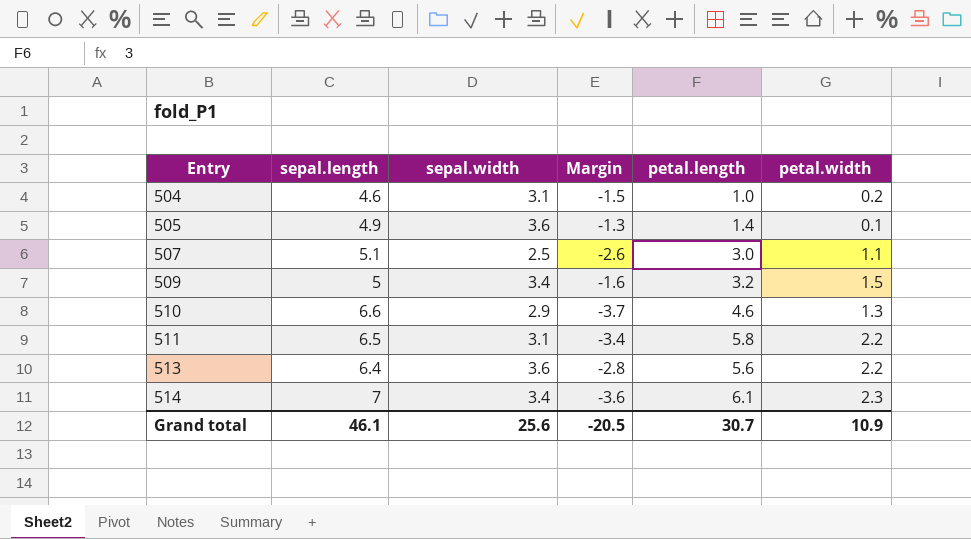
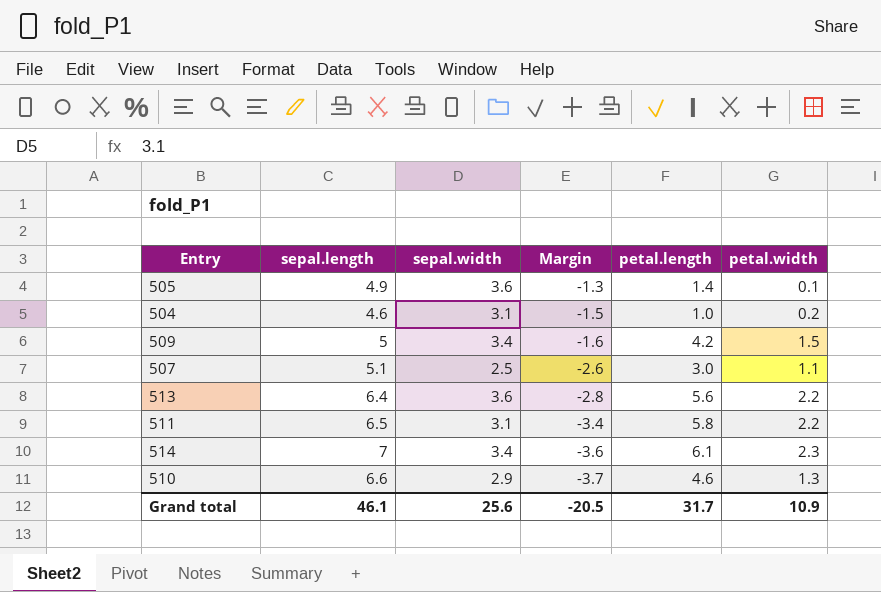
row order: Entry ascending -> Margin descending
509 | petal.length: 3.2 -> 4.2
Grand total | petal.length: 30.7 -> 31.7

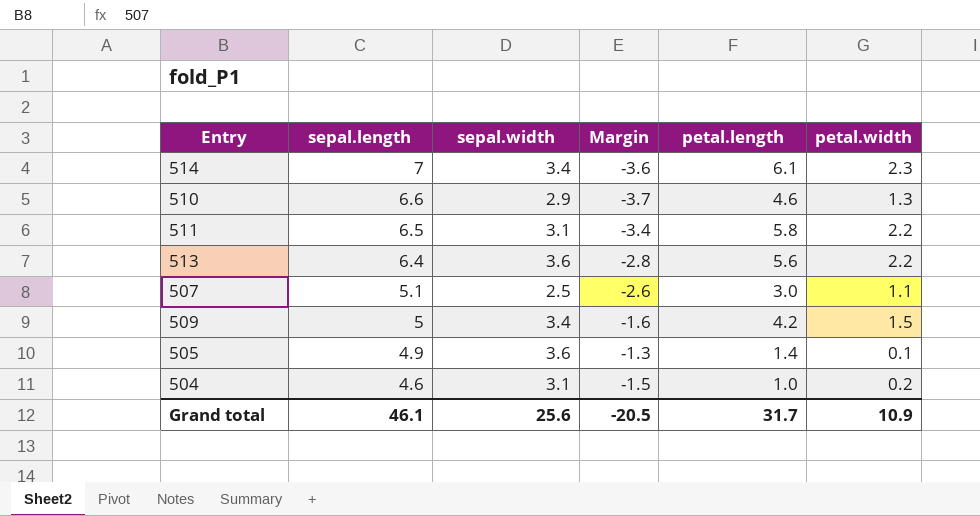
row order: Margin descending -> sepal.length descending

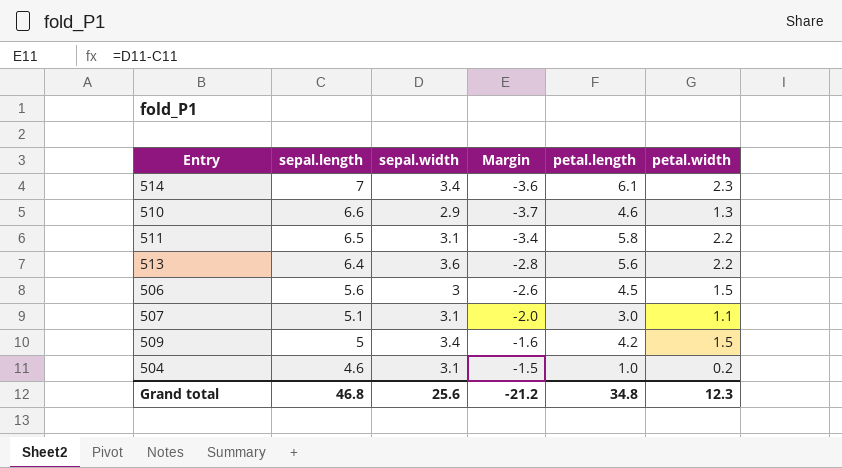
row 505: 4.9 | 3.6 | -1.3 | 1.4 | 0.1 -> none
row 506: none -> 5.6 | 3 | -2.6 | 4.5 | 1.5
507 | sepal.width: 2.5 -> 3.1
507 | Margin: -2.6 -> -2.0
Grand total | sepal.length: 46.1 -> 46.8
Grand total | Margin: -20.5 -> -21.2
Grand total | petal.length: 31.7 -> 34.8
Grand total | petal.width: 10.9 -> 12.3

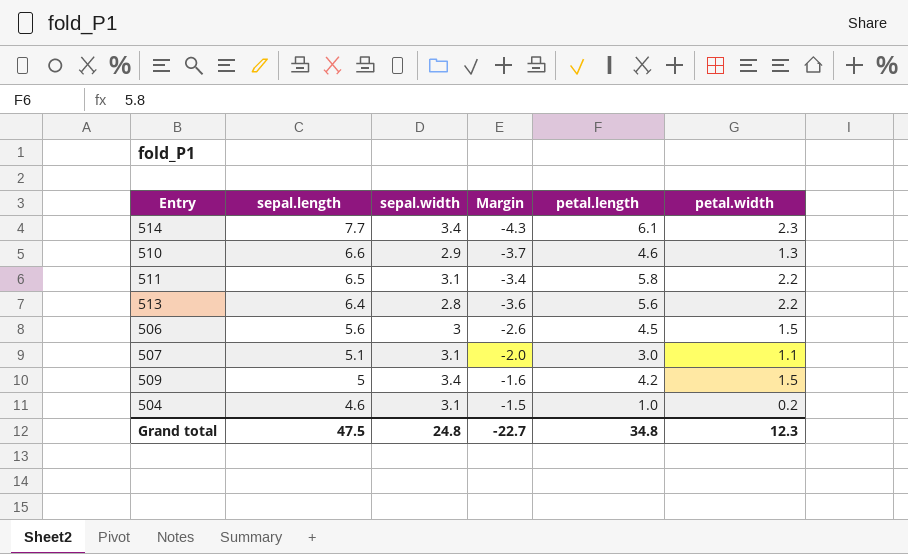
514 | sepal.length: 7 -> 7.7
514 | Margin: -3.6 -> -4.3
513 | sepal.width: 3.6 -> 2.8
513 | Margin: -2.8 -> -3.6
Grand total | sepal.length: 46.8 -> 47.5
Grand total | sepal.width: 25.6 -> 24.8
Grand total | Margin: -21.2 -> -22.7

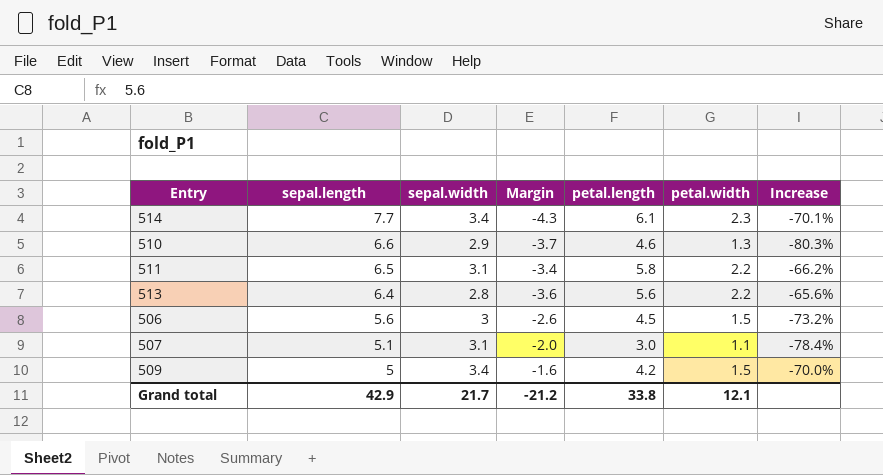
column Increase | formula: none -> ([petal.width] - [sepal.length]) / [sepal.length]
row 504: 4.6 | 3.1 | -1.5 | 1.0 | 0.2 -> none
Grand total | sepal.length: 47.5 -> 42.9
Grand total | sepal.width: 24.8 -> 21.7
Grand total | Margin: -22.7 -> -21.2
Grand total | petal.length: 34.8 -> 33.8
Grand total | petal.width: 12.3 -> 12.1

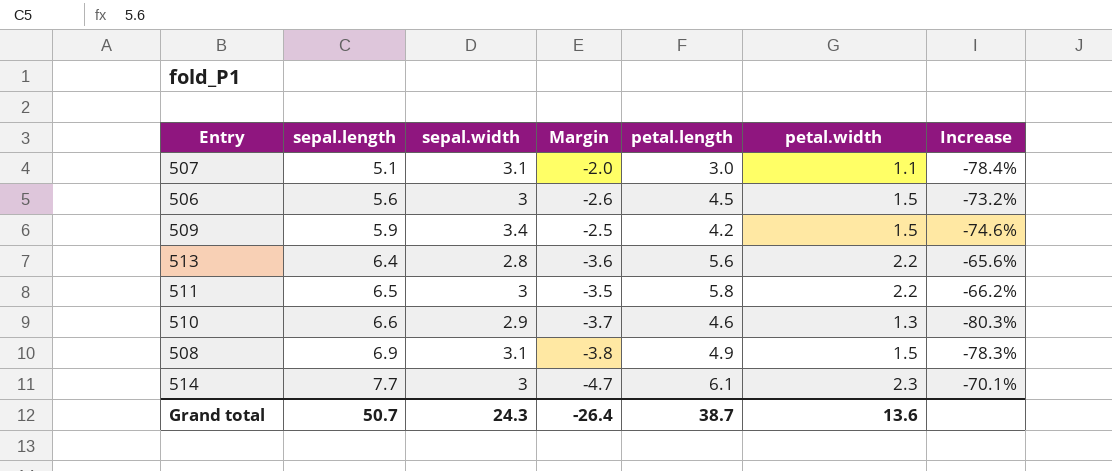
row order: sepal.length descending -> sepal.length ascending
509 | sepal.length: 5 -> 5.9
509 | Margin: -1.6 -> -2.5
509 | Increase: -70.0% -> -74.6%
511 | sepal.width: 3.1 -> 3
511 | Margin: -3.4 -> -3.5
row 508: none -> 6.9 | 3.1 | -3.8 | 4.9 | 1.5 | -78.3%
514 | sepal.width: 3.4 -> 3
514 | Margin: -4.3 -> -4.7
Grand total | sepal.length: 42.9 -> 50.7
Grand total | sepal.width: 21.7 -> 24.3
Grand total | Margin: -21.2 -> -26.4
Grand total | petal.length: 33.8 -> 38.7
Grand total | petal.width: 12.1 -> 13.6

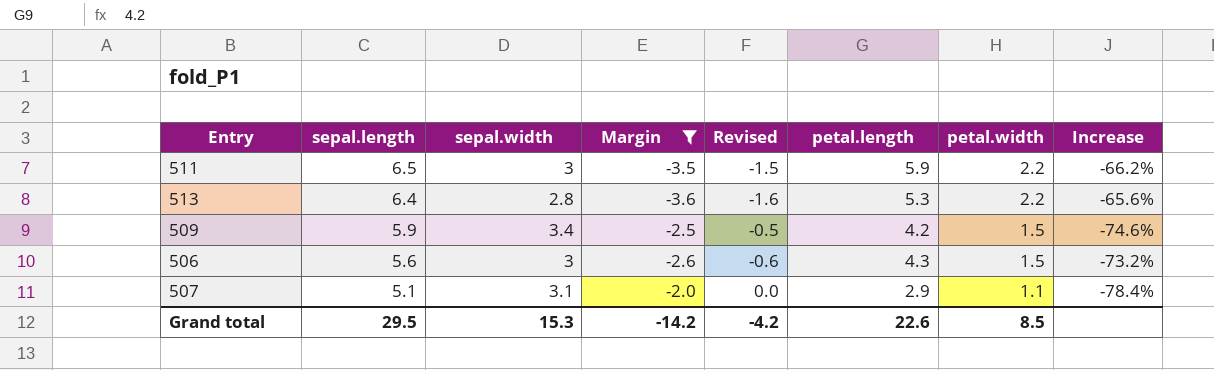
filter: none -> Margin >= -3.6
row order: sepal.length ascending -> sepal.length descending
column Revised | formula: none -> [Margin] + 2
511 | petal.length: 5.8 -> 5.9
513 | petal.length: 5.6 -> 5.3
506 | petal.length: 4.5 -> 4.3
507 | petal.length: 3.0 -> 2.9
Grand total | sepal.length: 50.7 -> 29.5
Grand total | sepal.width: 24.3 -> 15.3
Grand total | Margin: -26.4 -> -14.2
Grand total | petal.length: 38.7 -> 22.6
Grand total | petal.width: 13.6 -> 8.5

